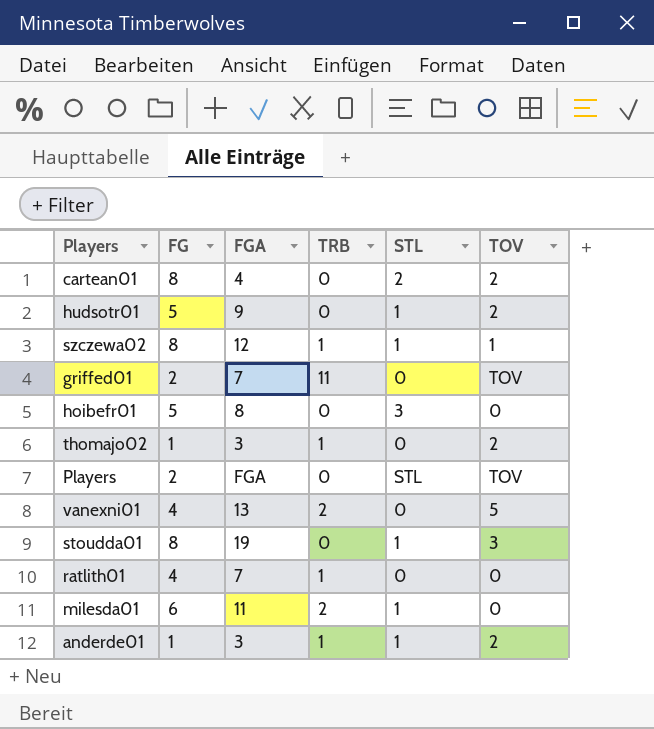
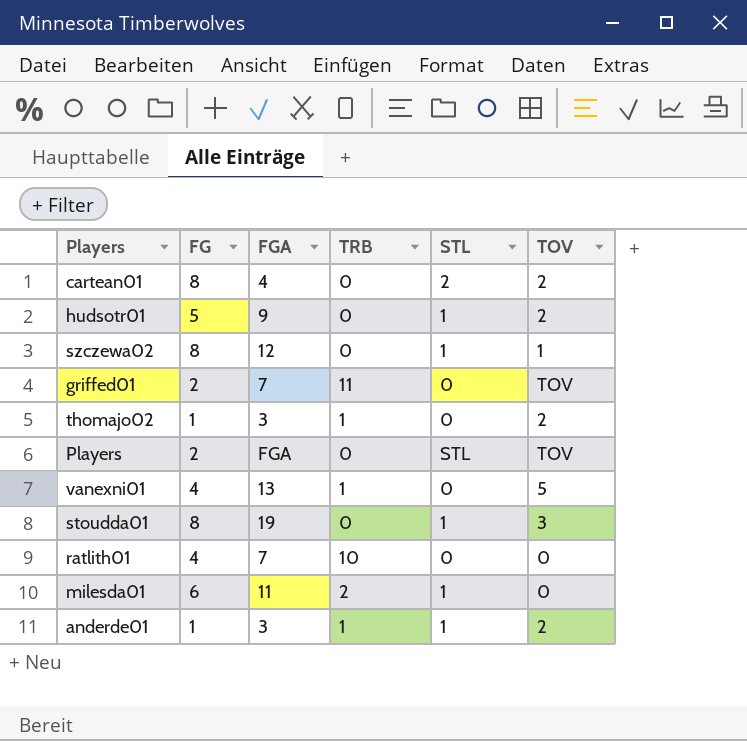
row hoibefr01: 5 | 8 | 0 | 3 | 0 -> none
szczewa02 | TRB: 1 -> 0
vanexni01 | TRB: 2 -> 1
ratlith01 | TRB: 1 -> 10

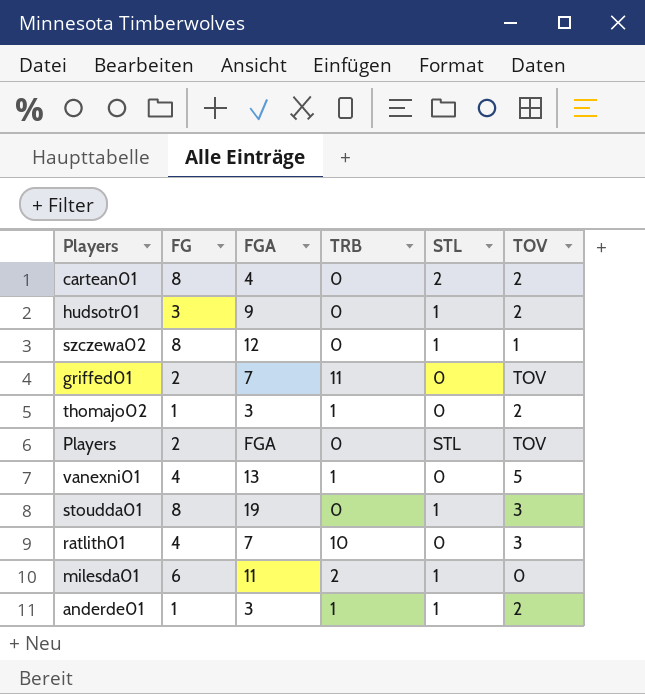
hudsotr01 | FG: 5 -> 3
ratlith01 | TOV: 0 -> 3

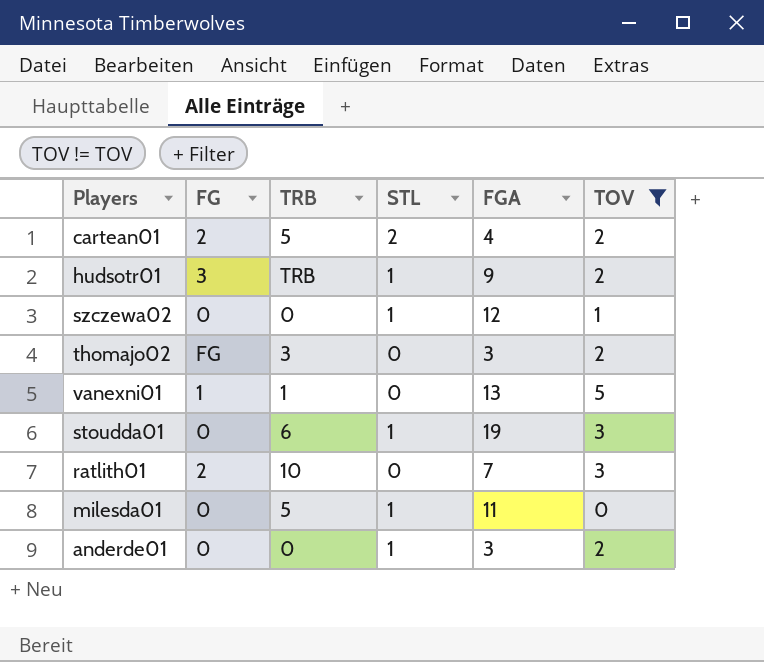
filter: none -> TOV != TOV
column FGA | position: 3 -> 5
cartean01 | FG: 8 -> 2
cartean01 | TRB: 0 -> 5
hudsotr01 | TRB: 0 -> TRB
szczewa02 | FG: 8 -> 0
thomajo02 | FG: 1 -> FG
thomajo02 | TRB: 1 -> 3
vanexni01 | FG: 4 -> 1
stoudda01 | FG: 8 -> 0
stoudda01 | TRB: 0 -> 6
ratlith01 | FG: 4 -> 2
milesda01 | FG: 6 -> 0
milesda01 | TRB: 2 -> 5
anderde01 | FG: 1 -> 0
anderde01 | TRB: 1 -> 0

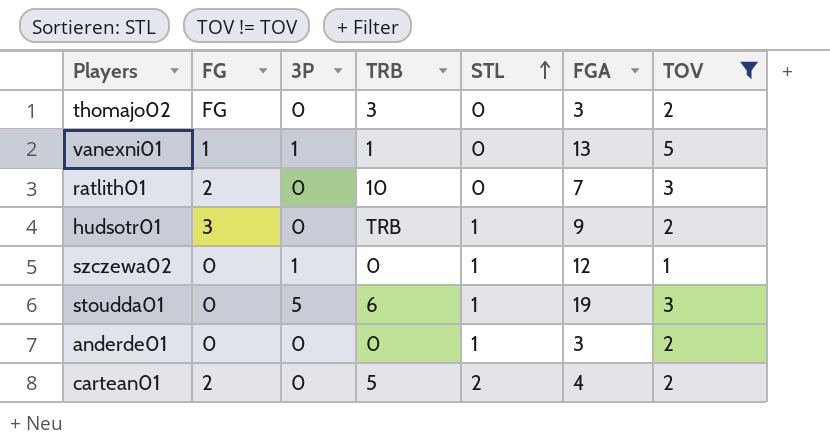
row order: none -> STL ascending
column 3P | position: none -> 3
row milesda01: 0 | 5 | 1 | 11 | 0 -> none

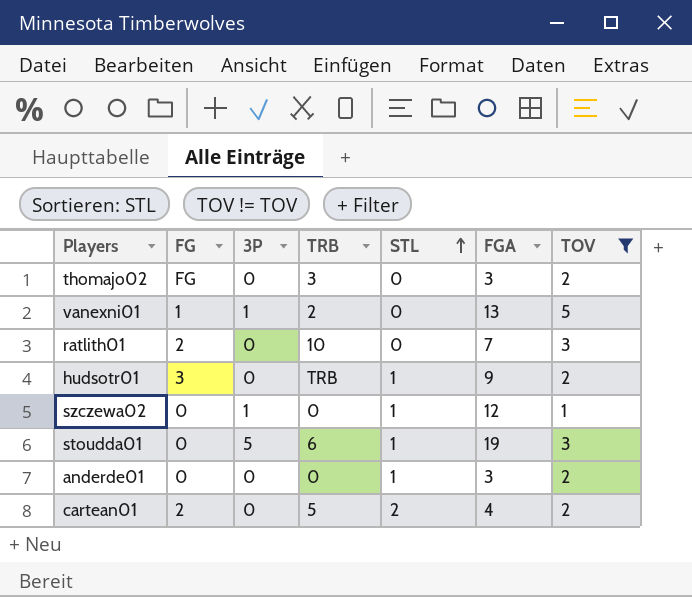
vanexni01 | TRB: 1 -> 2

